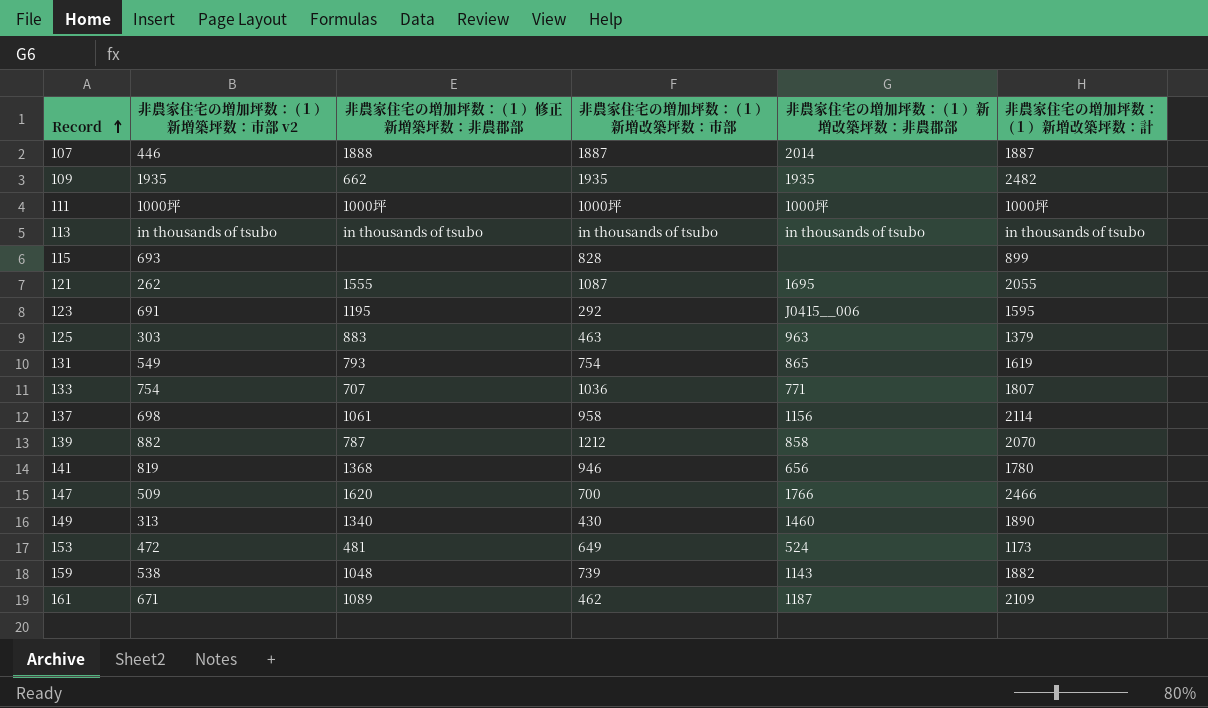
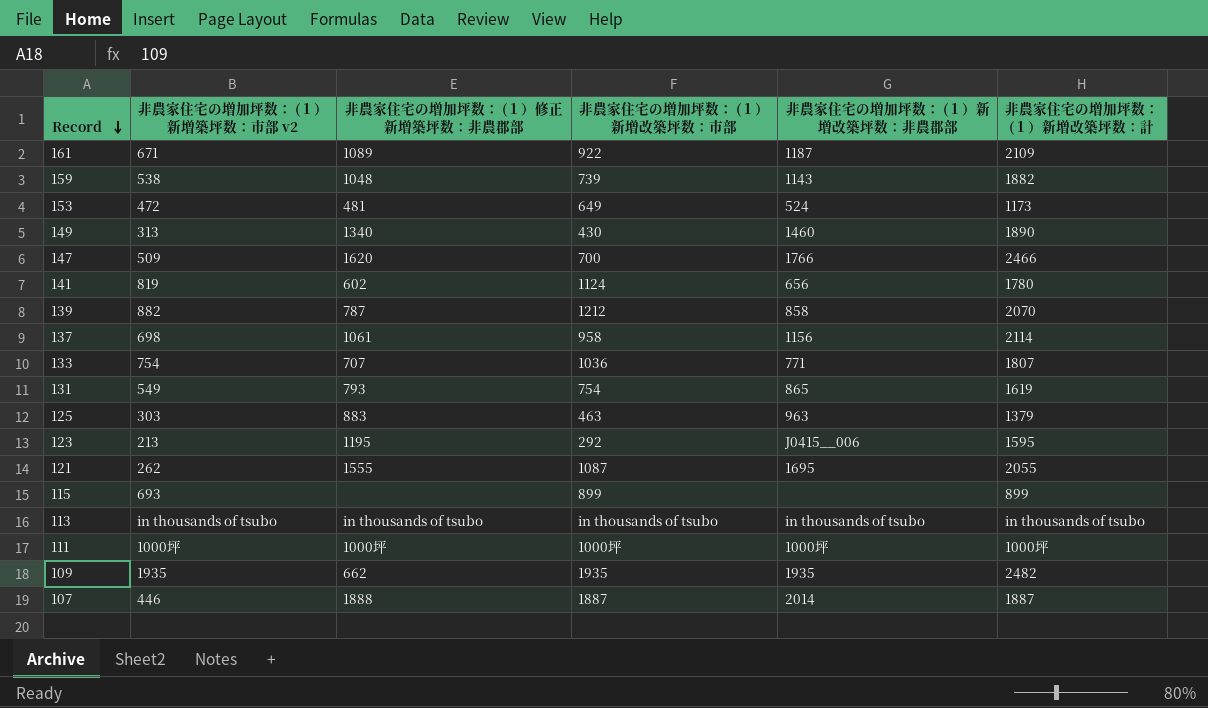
row order: Record ascending -> Record descending
161 | 非農家住宅の増加坪数： (１）新増改築坪数：市部: 462 -> 922
141 | 非農家住宅の増加坪数： (１）修正新増築坪数：非農郡部: 1368 -> 602
141 | 非農家住宅の増加坪数： (１）新増改築坪数：市部: 946 -> 1124
123 | 非農家住宅の増加坪数： (１）新増築坪数：市部 v2: 691 -> 213
115 | 非農家住宅の増加坪数： (１）新増改築坪数：市部: 828 -> 899

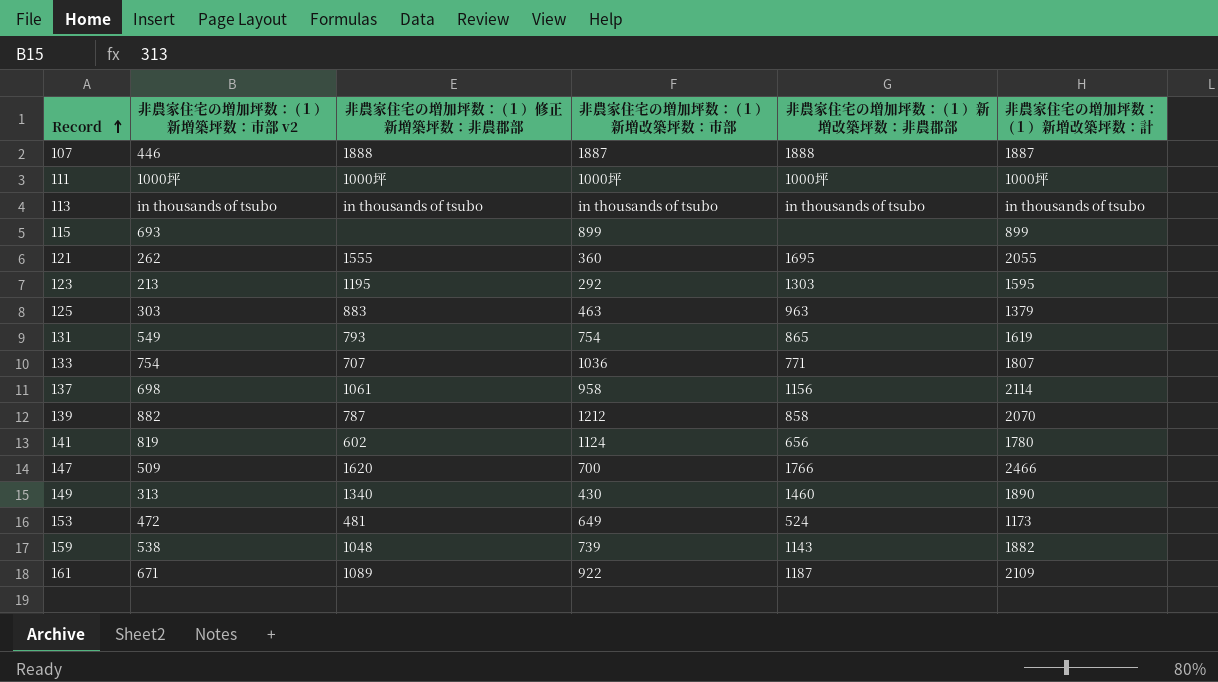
row order: Record descending -> Record ascending
row 109: 1935 | 662 | 1935 | 1935 | 2482 -> none
107 | 非農家住宅の増加坪数： (１）新増改築坪数：非農郡部: 2014 -> 1888
121 | 非農家住宅の増加坪数： (１）新増改築坪数：市部: 1087 -> 360
123 | 非農家住宅の増加坪数： (１）新増改築坪数：非農郡部: J0415__006 -> 1303

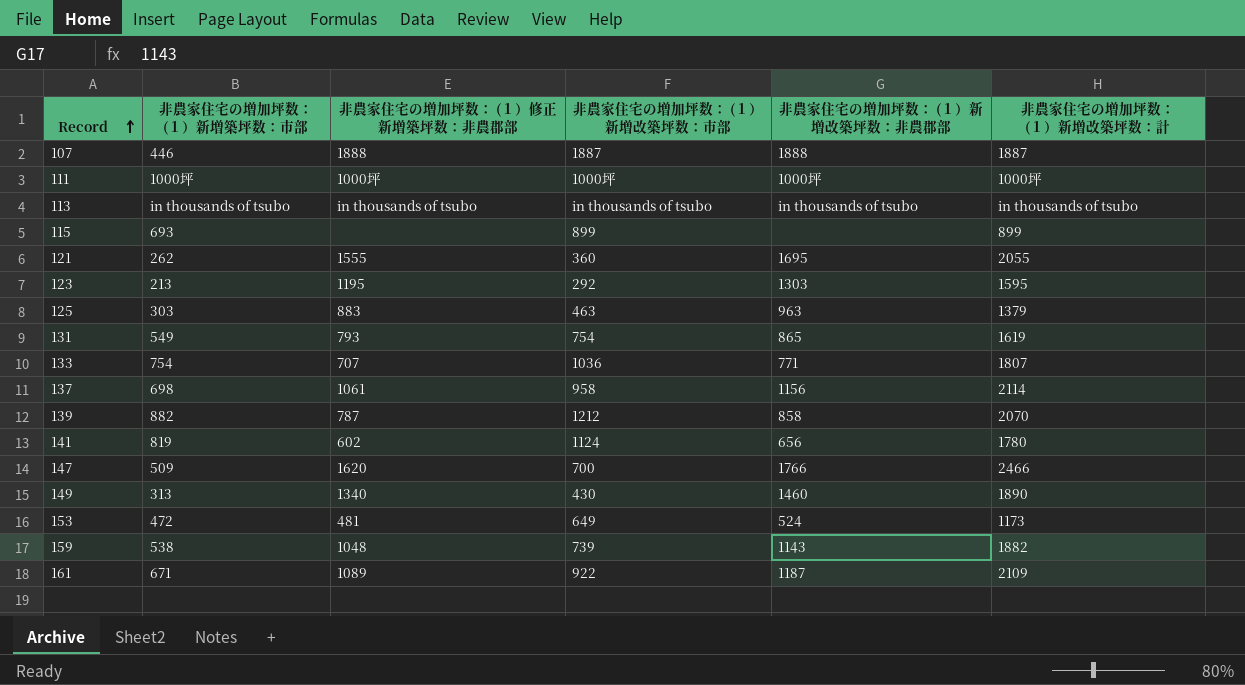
column name: 非農家住宅の増加坪数： (１）新増築坪数：市部 v2 -> 非農家住宅の増加坪数： (１）新増築坪数：市部

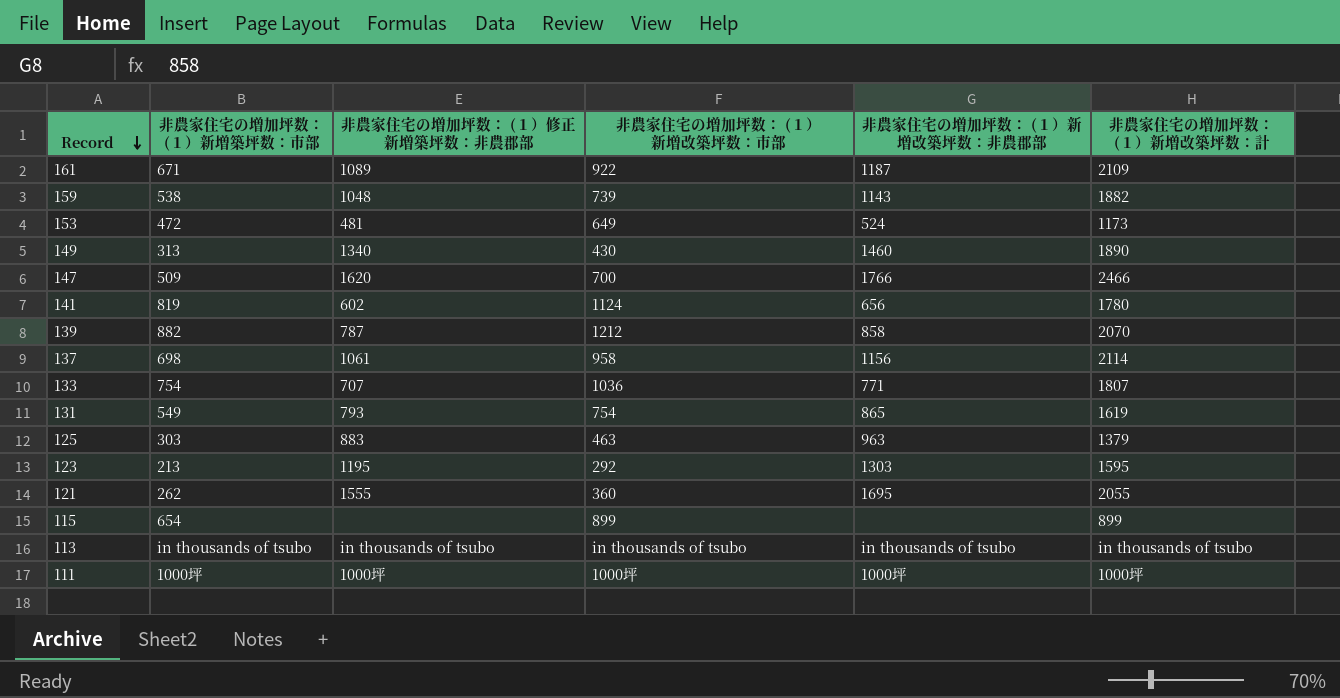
row order: Record ascending -> Record descending
row 107: 446 | 1888 | 1887 | 1888 | 1887 -> none
115 | 非農家住宅の増加坪数： (１）新増築坪数：市部: 693 -> 654

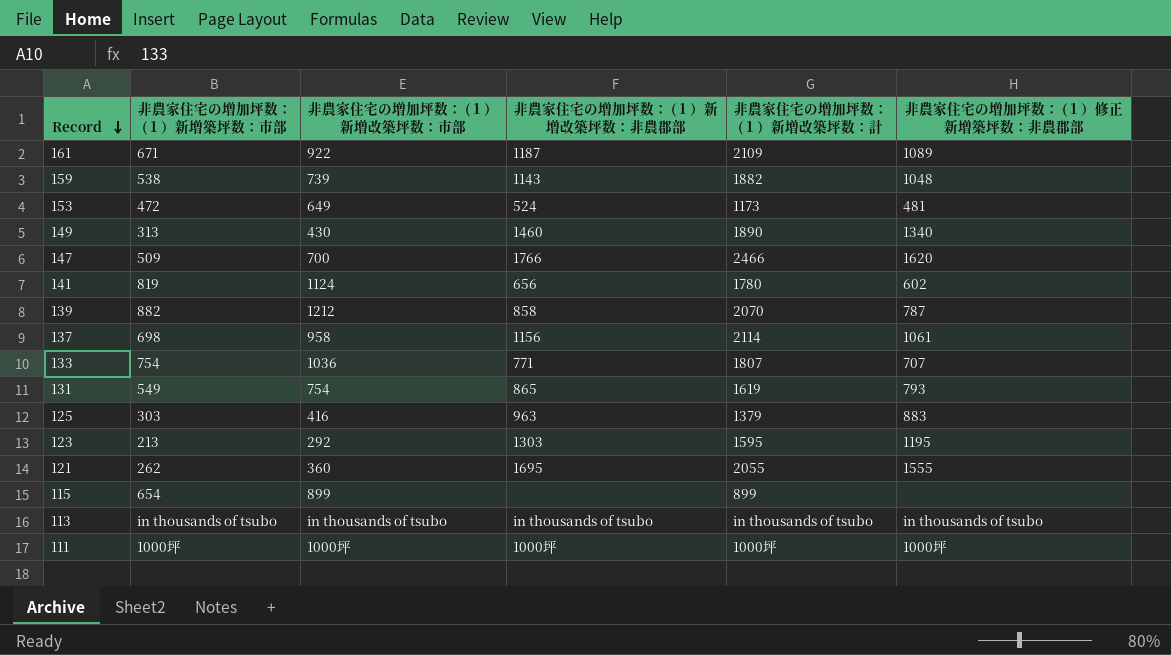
column 非農家住宅の増加坪数： (１）修正新増築坪数：非農郡部 | position: 3 -> 6
125 | 非農家住宅の増加坪数： (１）新増改築坪数：市部: 463 -> 416

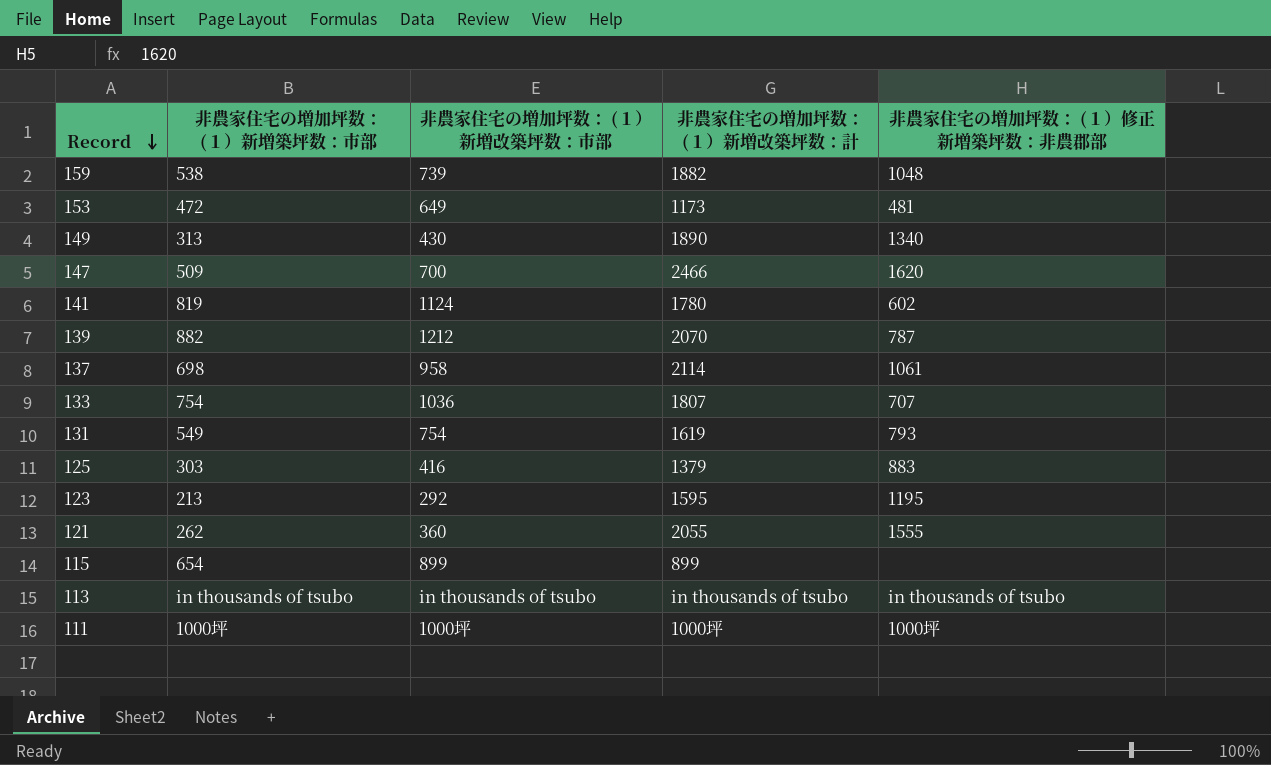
column 非農家住宅の増加坪数： (１）新増改築坪数：非農郡部 | position: 4 -> none
row 161: 671 | 922 | 1187 | 2109 | 1089 -> none

